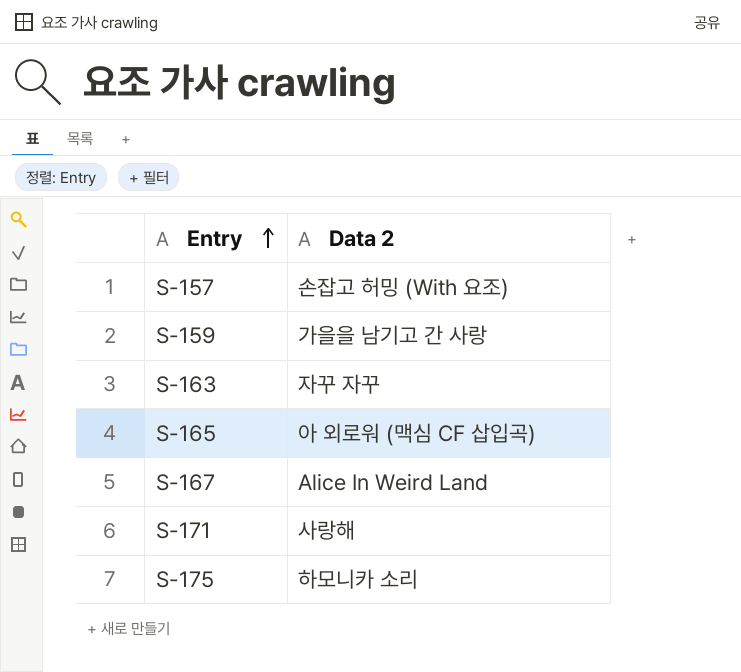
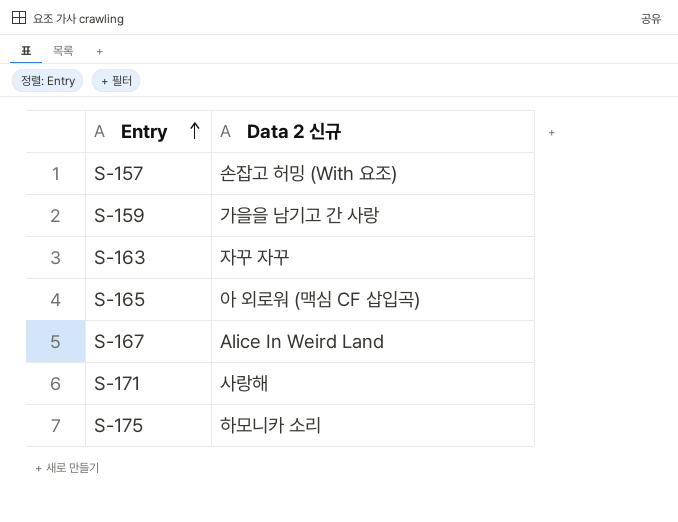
column name: Data 2 -> Data 2 신규

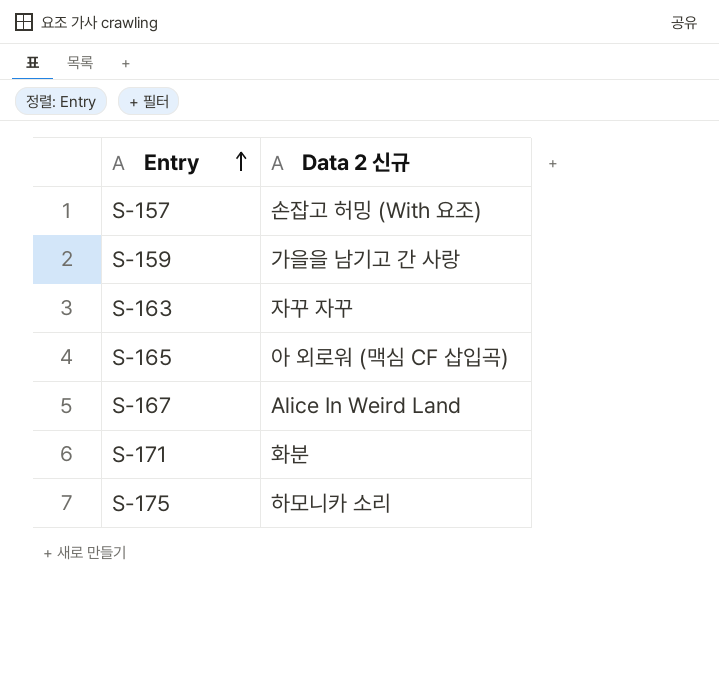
S-171 | Data 2 신규: 사랑해 -> 화분

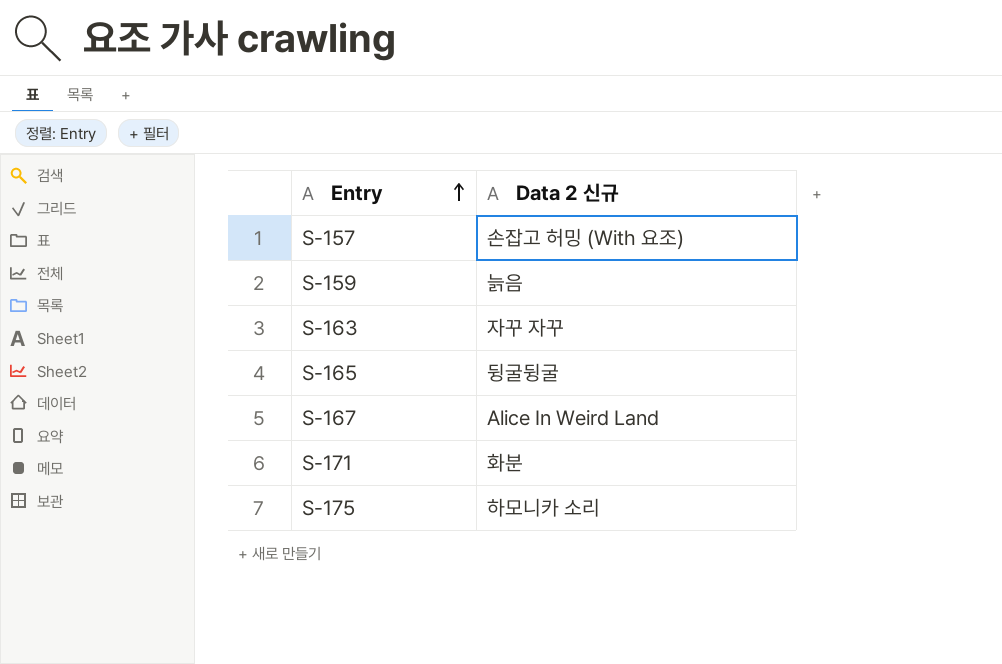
S-159 | Data 2 신규: 가을을 남기고 간 사랑 -> 늙음
S-165 | Data 2 신규: 아 외로워 (맥심 CF 삽입곡) -> 뒹굴뒹굴

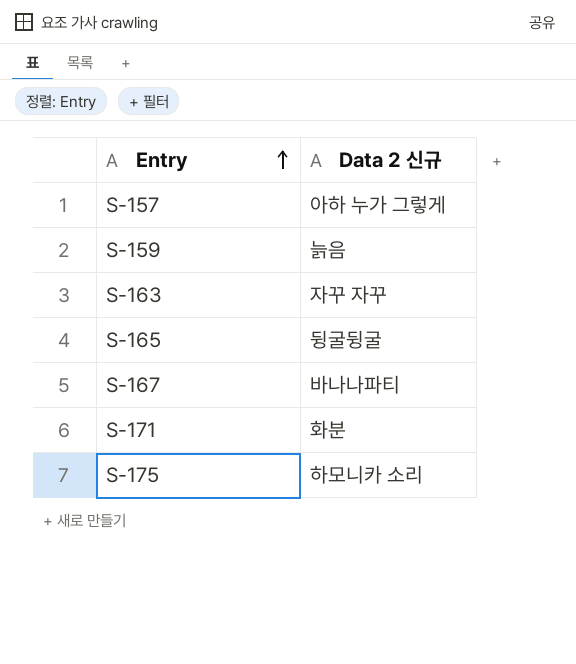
S-157 | Data 2 신규: 손잡고 허밍 (With 요조) -> 아하 누가 그렇게
S-167 | Data 2 신규: Alice In Weird Land -> 바나나파티

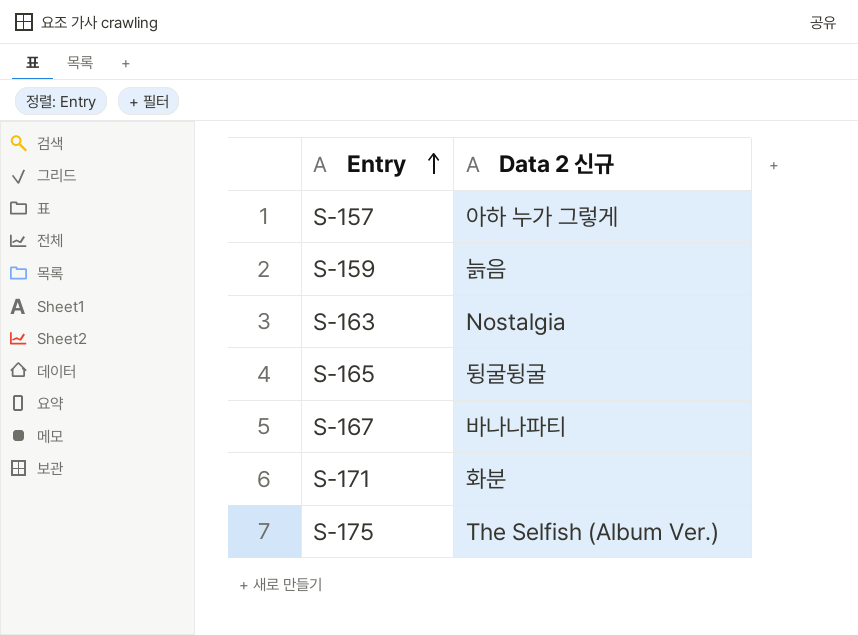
S-163 | Data 2 신규: 자꾸 자꾸 -> Nostalgia
S-175 | Data 2 신규: 하모니카 소리 -> The Selfish (Album Ver.)

